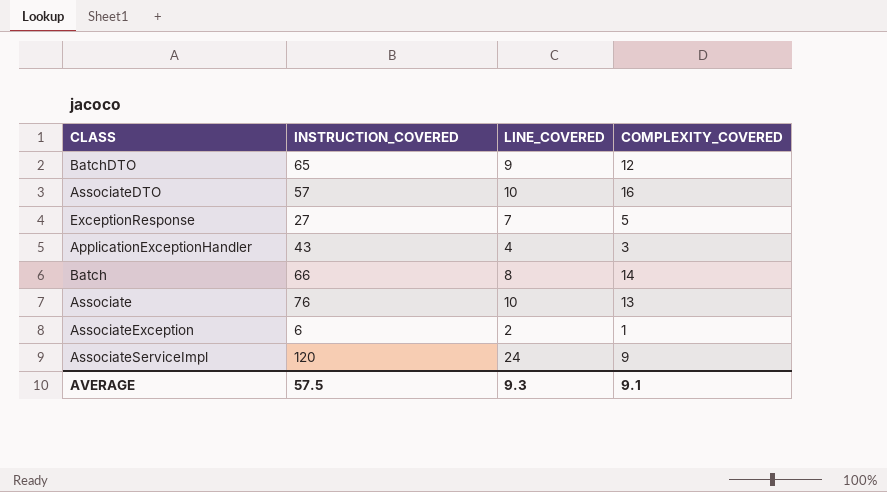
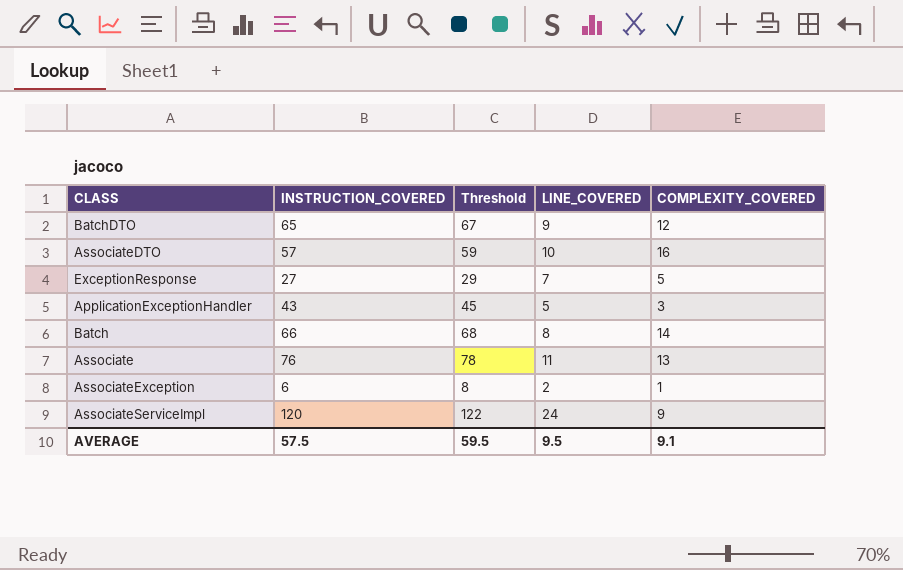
column Threshold | formula: none -> [INSTRUCTION_COVERED] + 2
ApplicationExceptionHandler | LINE_COVERED: 4 -> 5
Associate | LINE_COVERED: 10 -> 11
AVERAGE | LINE_COVERED: 9.3 -> 9.5

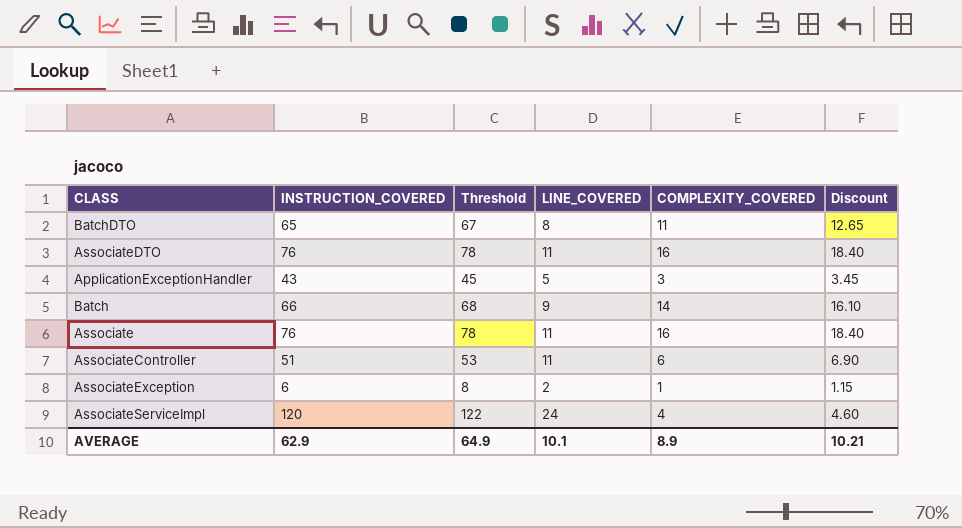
column Discount | formula: none -> [COMPLEXITY_COVERED] * 1.15
row ExceptionResponse: 27 | 29 | 7 | 5 -> none
BatchDTO | LINE_COVERED: 9 -> 8
BatchDTO | COMPLEXITY_COVERED: 12 -> 11
AssociateDTO | INSTRUCTION_COVERED: 57 -> 76
AssociateDTO | Threshold: 59 -> 78
AssociateDTO | LINE_COVERED: 10 -> 11
Batch | LINE_COVERED: 8 -> 9
Associate | COMPLEXITY_COVERED: 13 -> 16
row AssociateController: none -> 51 | 53 | 11 | 6 | 6.90
AssociateServiceImpl | COMPLEXITY_COVERED: 9 -> 4
AVERAGE | INSTRUCTION_COVERED: 57.5 -> 62.9
AVERAGE | Threshold: 59.5 -> 64.9
AVERAGE | LINE_COVERED: 9.5 -> 10.1
AVERAGE | COMPLEXITY_COVERED: 9.1 -> 8.9

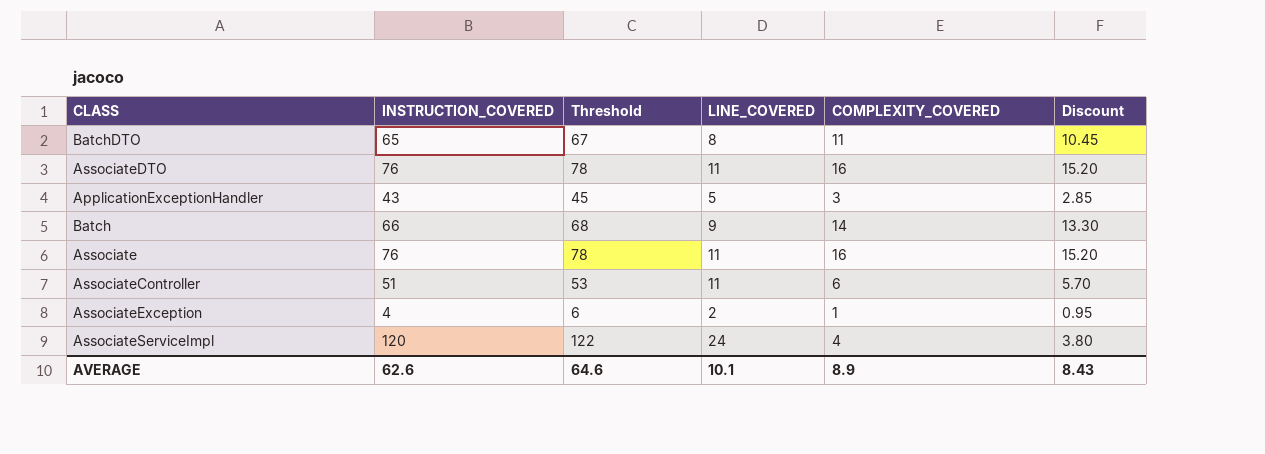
column Discount | formula: [COMPLEXITY_COVERED] * 1.15 -> [COMPLEXITY_COVERED] * 0.95
AssociateException | INSTRUCTION_COVERED: 6 -> 4
AssociateException | Threshold: 8 -> 6
AVERAGE | INSTRUCTION_COVERED: 62.9 -> 62.6
AVERAGE | Threshold: 64.9 -> 64.6
AVERAGE | Discount: 10.21 -> 8.43

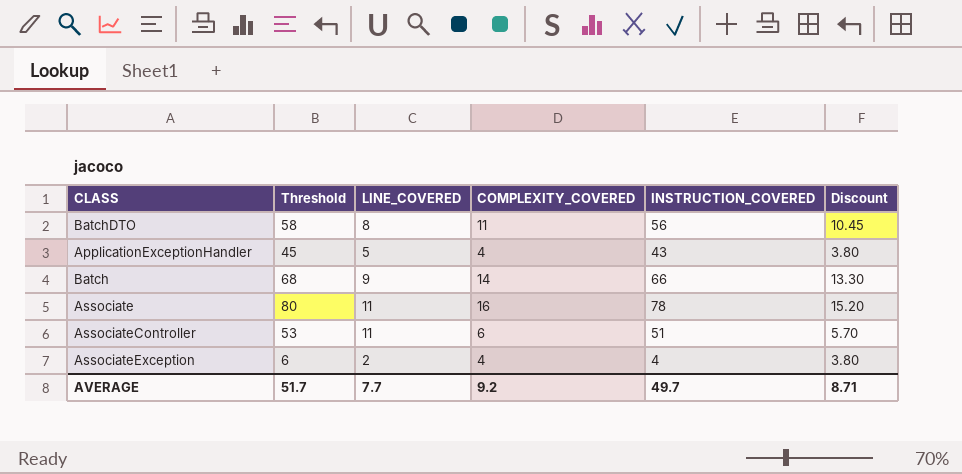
column INSTRUCTION_COVERED | position: 2 -> 5
row AssociateDTO: 76 | 78 | 11 | 16 | 15.20 -> none
row AssociateServiceImpl: 120 | 122 | 24 | 4 | 3.80 -> none
BatchDTO | Threshold: 67 -> 58
BatchDTO | INSTRUCTION_COVERED: 65 -> 56
ApplicationExceptionHandler | COMPLEXITY_COVERED: 3 -> 4
ApplicationExceptionHandler | Discount: 2.85 -> 3.80
Associate | Threshold: 78 -> 80
Associate | INSTRUCTION_COVERED: 76 -> 78
AssociateException | COMPLEXITY_COVERED: 1 -> 4
AssociateException | Discount: 0.95 -> 3.80
AVERAGE | Threshold: 64.6 -> 51.7
AVERAGE | LINE_COVERED: 10.1 -> 7.7
AVERAGE | COMPLEXITY_COVERED: 8.9 -> 9.2
AVERAGE | INSTRUCTION_COVERED: 62.6 -> 49.7
AVERAGE | Discount: 8.43 -> 8.71

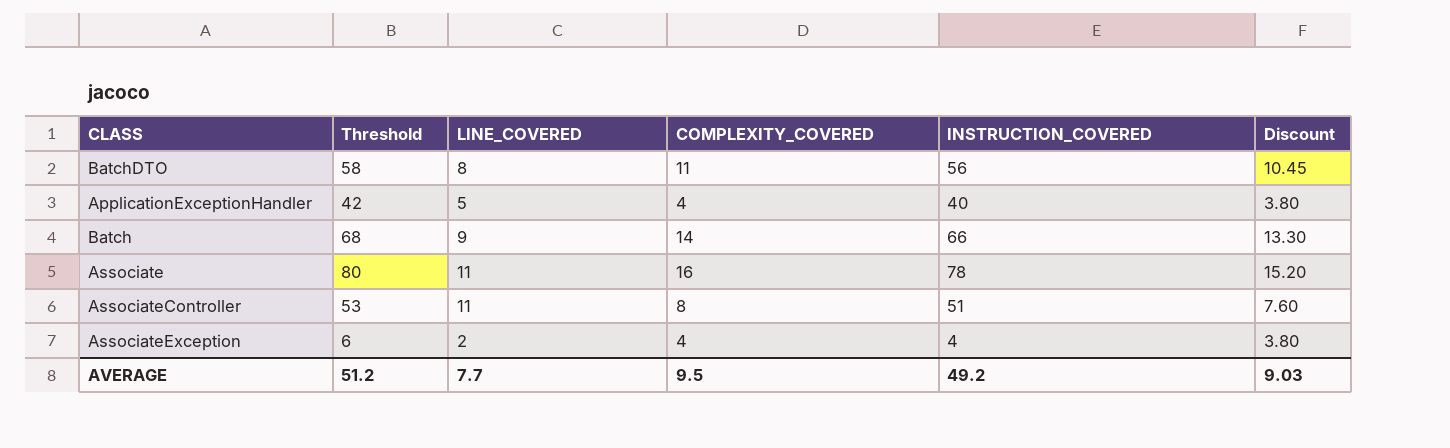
ApplicationExceptionHandler | Threshold: 45 -> 42
ApplicationExceptionHandler | INSTRUCTION_COVERED: 43 -> 40
AssociateController | COMPLEXITY_COVERED: 6 -> 8
AssociateController | Discount: 5.70 -> 7.60
AVERAGE | Threshold: 51.7 -> 51.2
AVERAGE | COMPLEXITY_COVERED: 9.2 -> 9.5
AVERAGE | INSTRUCTION_COVERED: 49.7 -> 49.2
AVERAGE | Discount: 8.71 -> 9.03

